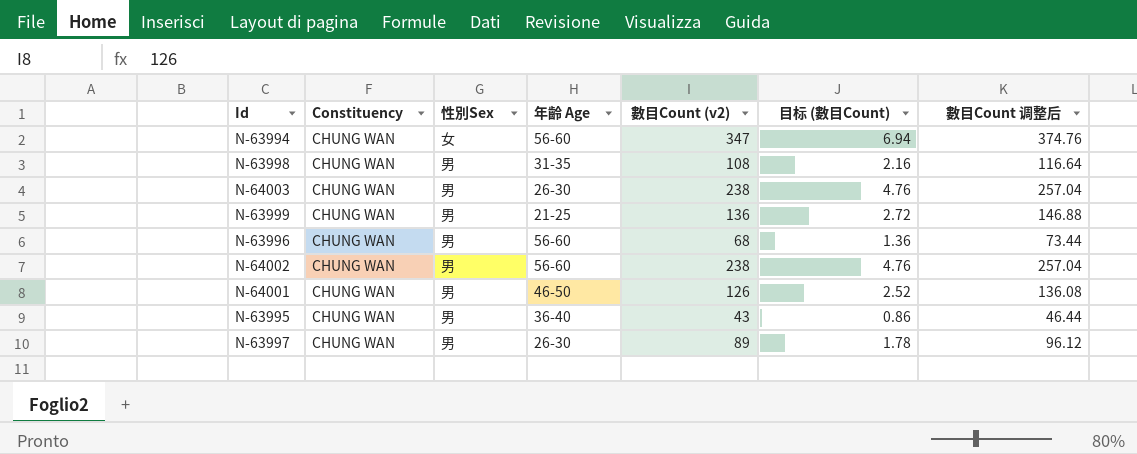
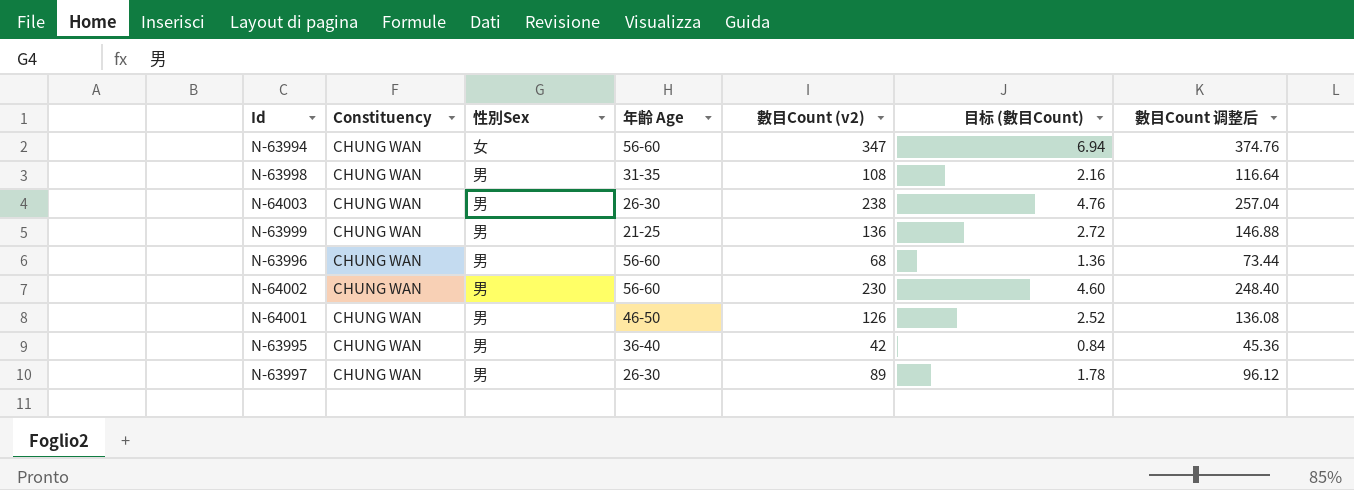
N-64002 | 數目Count (v2): 238 -> 230
N-64002 | 目标 (數目Count): 4.76 -> 4.60
N-64002 | 數目Count 调整后: 257.04 -> 248.40
N-63995 | 數目Count (v2): 43 -> 42
N-63995 | 目标 (數目Count): 0.86 -> 0.84
N-63995 | 數目Count 调整后: 46.44 -> 45.36

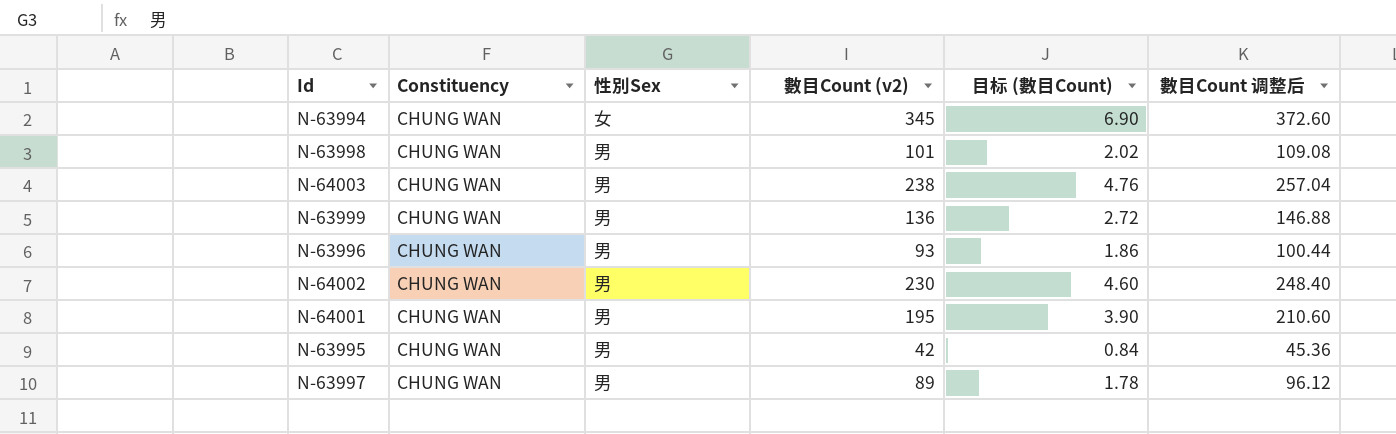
column 年齡 Age | position: 4 -> none
N-63994 | 數目Count (v2): 347 -> 345
N-63994 | 目标 (數目Count): 6.94 -> 6.90
N-63994 | 數目Count 调整后: 374.76 -> 372.60
N-63998 | 數目Count (v2): 108 -> 101
N-63998 | 目标 (數目Count): 2.16 -> 2.02
N-63998 | 數目Count 调整后: 116.64 -> 109.08
N-63996 | 數目Count (v2): 68 -> 93
N-63996 | 目标 (數目Count): 1.36 -> 1.86
N-63996 | 數目Count 调整后: 73.44 -> 100.44
N-64001 | 數目Count (v2): 126 -> 195
N-64001 | 目标 (數目Count): 2.52 -> 3.90
N-64001 | 數目Count 调整后: 136.08 -> 210.60

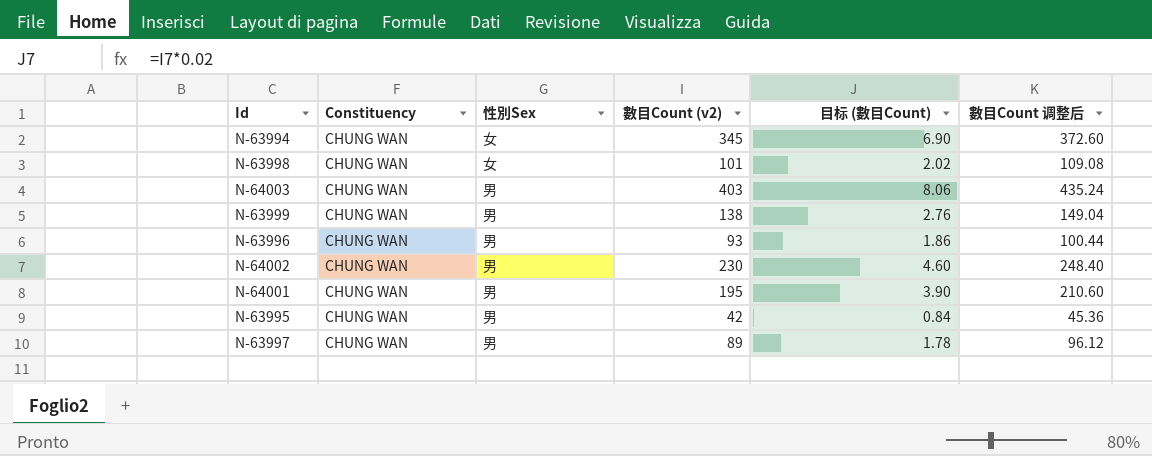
N-63998 | 性別Sex: 男 -> 女
N-64003 | 數目Count (v2): 238 -> 403
N-64003 | 目标 (數目Count): 4.76 -> 8.06
N-64003 | 數目Count 调整后: 257.04 -> 435.24
N-63999 | 數目Count (v2): 136 -> 138
N-63999 | 目标 (數目Count): 2.72 -> 2.76
N-63999 | 數目Count 调整后: 146.88 -> 149.04

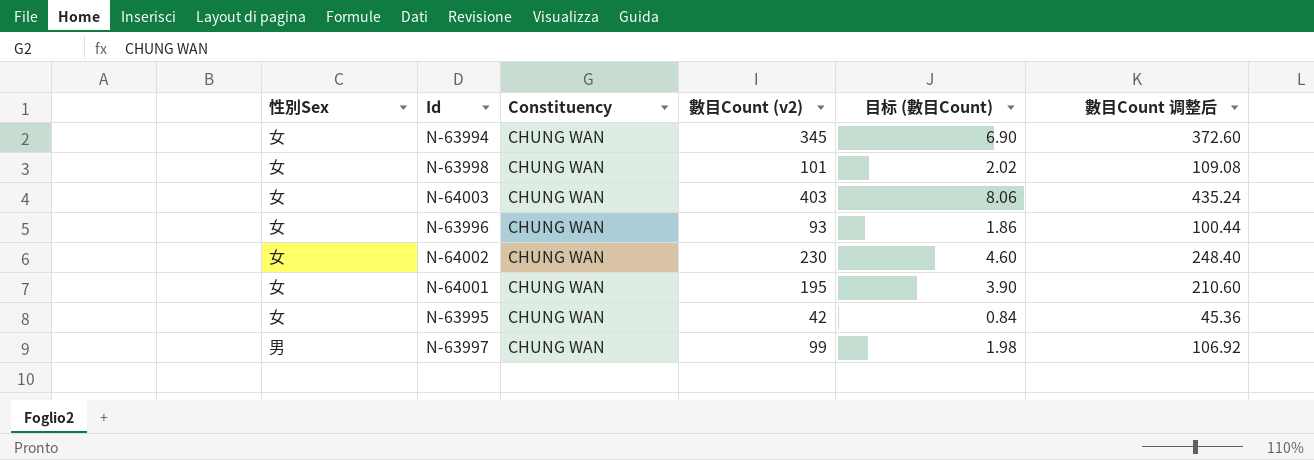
column 性別Sex | position: 3 -> 1
row N-63999: CHUNG WAN | 男 | 138 | 2.76 | 149.04 -> none
N-64003 | 性別Sex: 男 -> 女
N-63996 | 性別Sex: 男 -> 女
N-64002 | 性別Sex: 男 -> 女
N-64001 | 性別Sex: 男 -> 女
N-63995 | 性別Sex: 男 -> 女
N-63997 | 數目Count (v2): 89 -> 99
N-63997 | 目标 (數目Count): 1.78 -> 1.98
N-63997 | 數目Count 调整后: 96.12 -> 106.92

